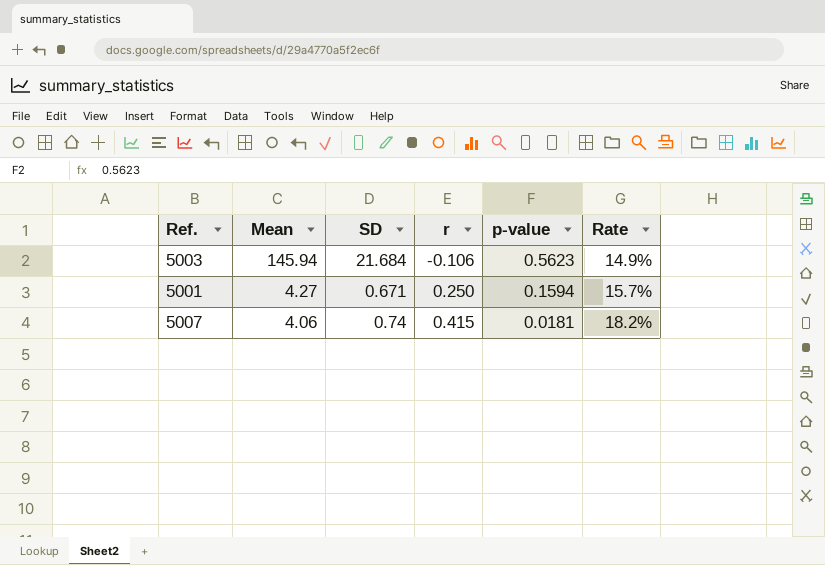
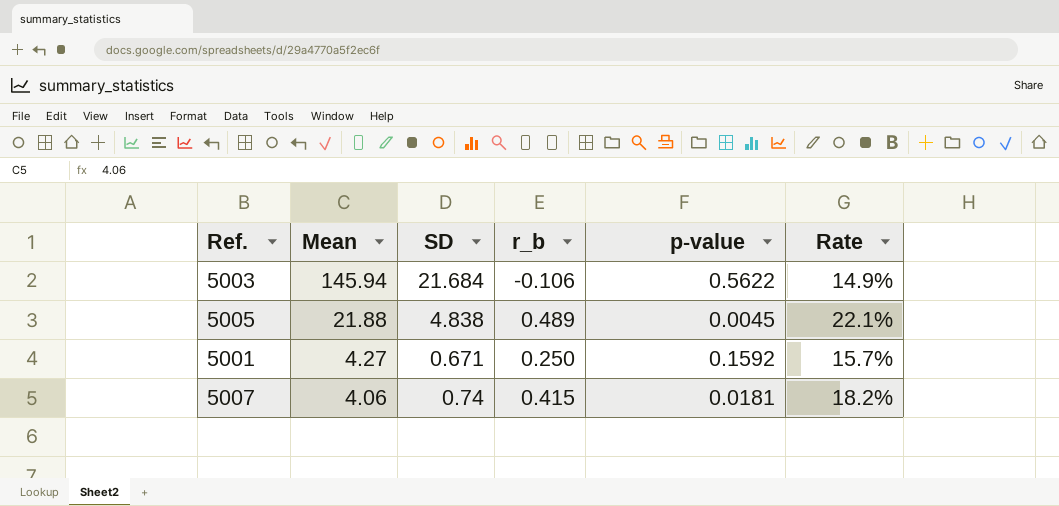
column name: r -> r_b
5003 | p-value: 0.5623 -> 0.5622
row 5005: none -> 21.88 | 4.838 | 0.489 | 0.0045 | 22.1%
5001 | p-value: 0.1594 -> 0.1592

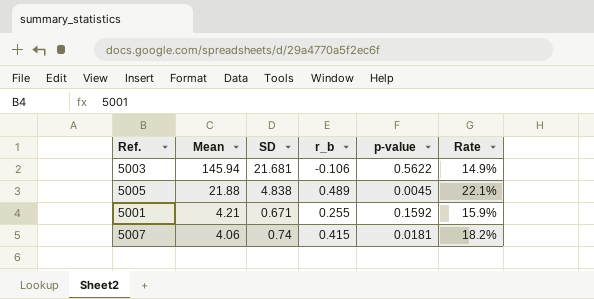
5003 | SD: 21.684 -> 21.681
5001 | Mean: 4.27 -> 4.21
5001 | r_b: 0.250 -> 0.255
5001 | Rate: 15.7% -> 15.9%

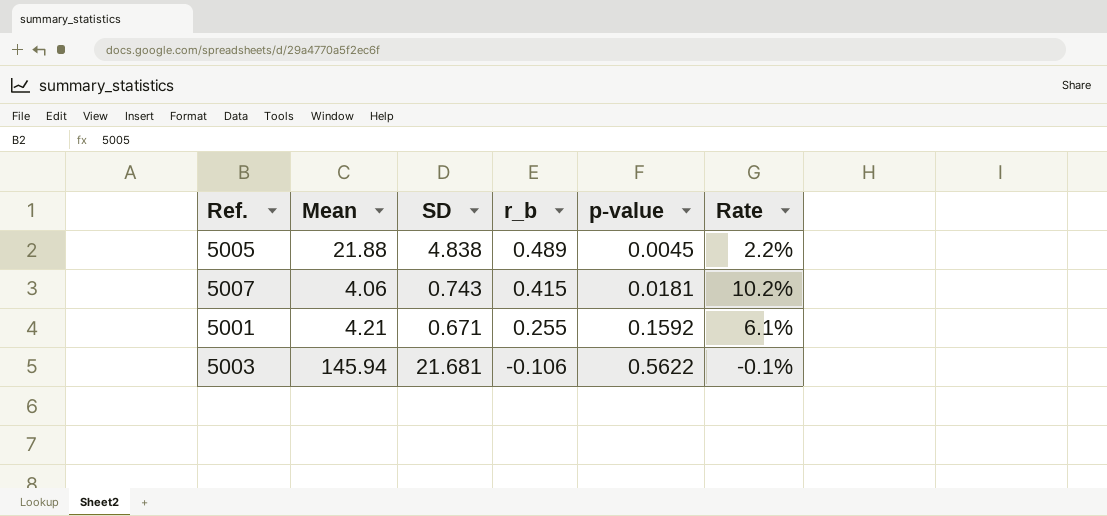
row order: Mean descending -> r_b descending
column Rate | formula: [SD] / [Mean] -> [r_b] / [Mean]
5007 | SD: 0.74 -> 0.743

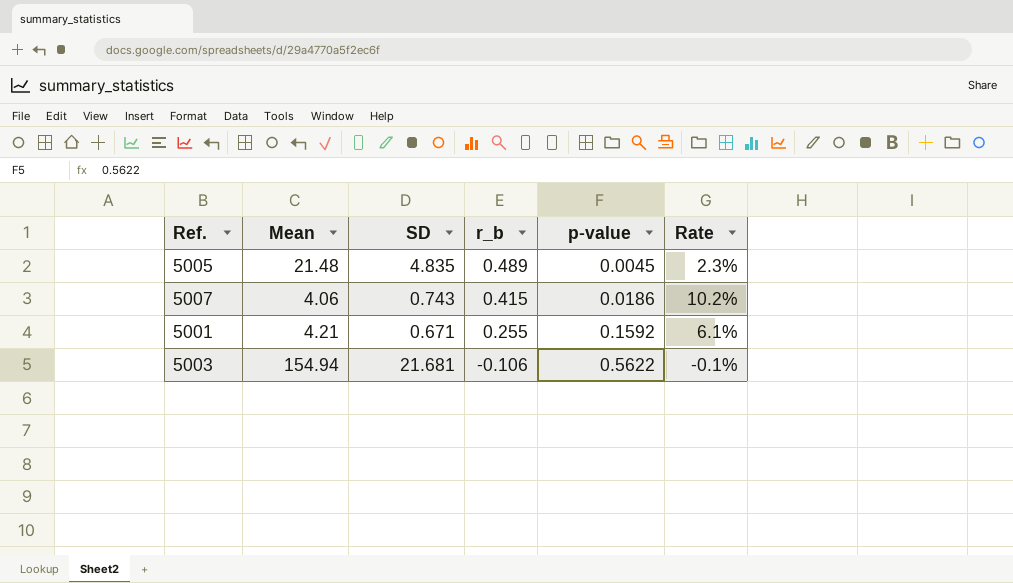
5005 | Mean: 21.88 -> 21.48
5005 | SD: 4.838 -> 4.835
5005 | Rate: 2.2% -> 2.3%
5007 | p-value: 0.0181 -> 0.0186
5003 | Mean: 145.94 -> 154.94

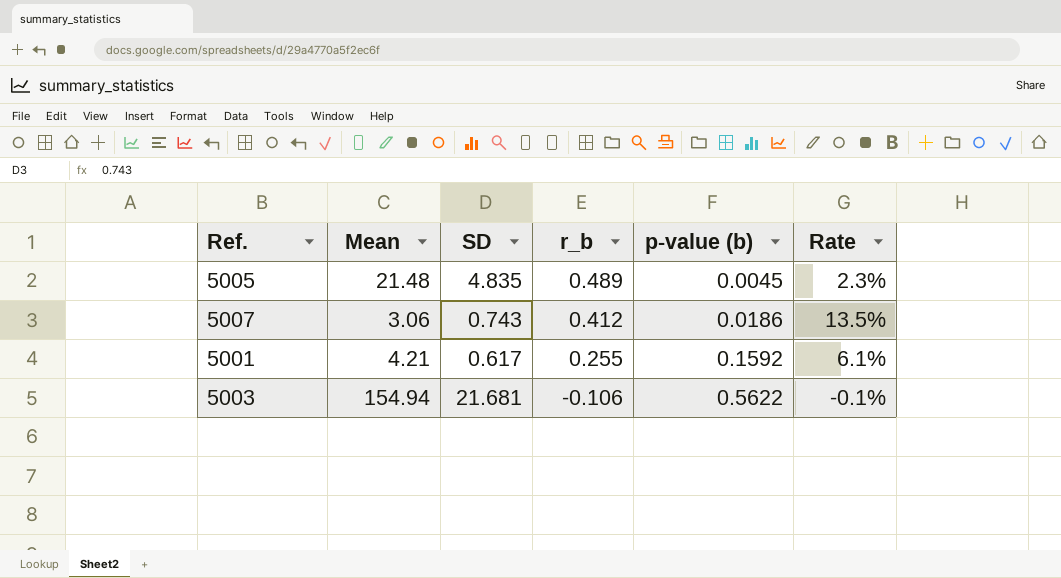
column name: p-value -> p-value (b)
5007 | Mean: 4.06 -> 3.06
5007 | r_b: 0.415 -> 0.412
5007 | Rate: 10.2% -> 13.5%
5001 | SD: 0.671 -> 0.617

